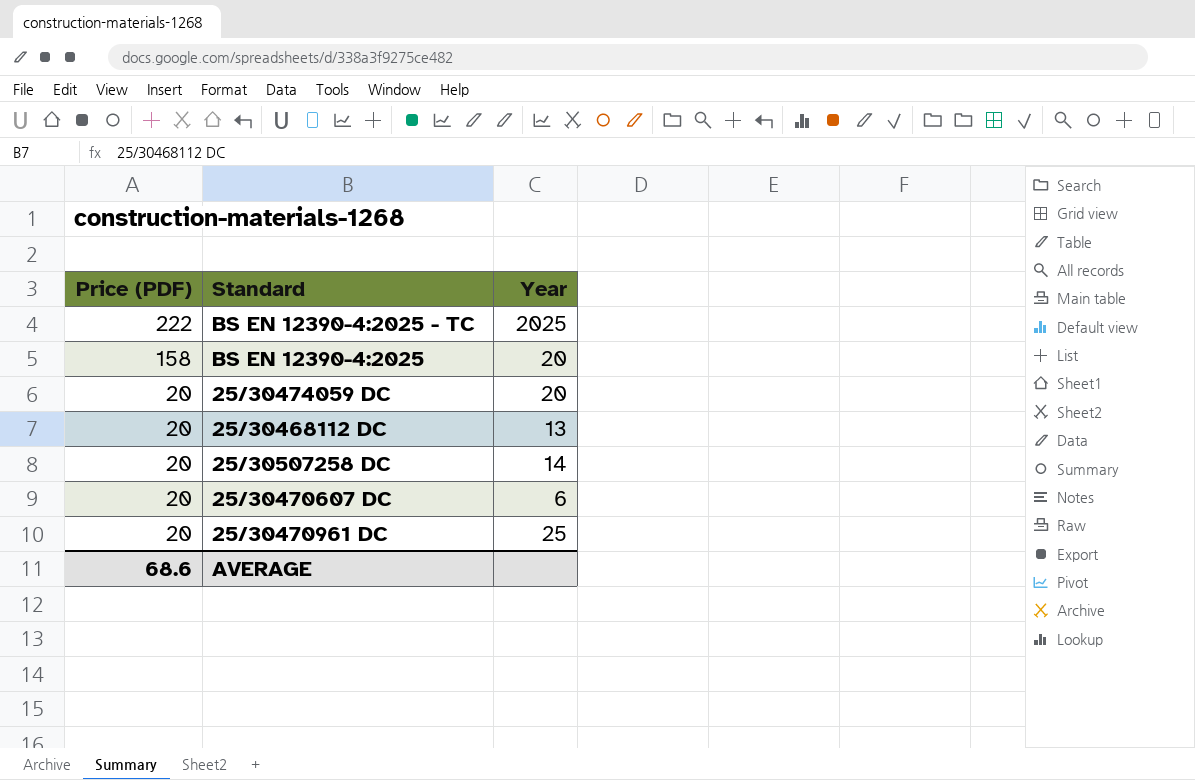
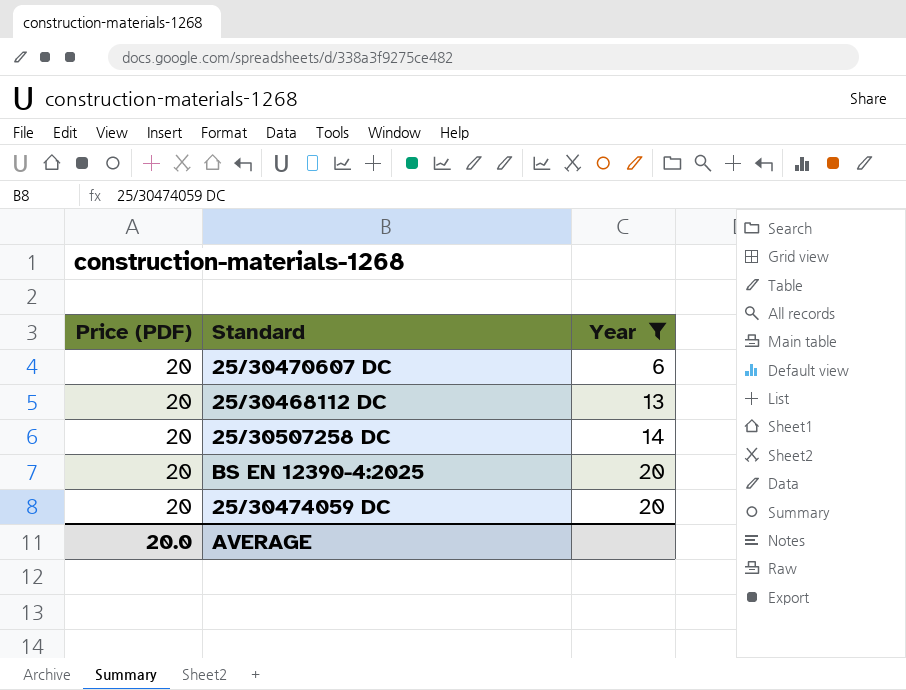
filter: none -> Year <= 20
row order: Price (PDF) descending -> Year ascending
BS EN 12390-4:2025 | Price (PDF): 158 -> 20
AVERAGE | Price (PDF): 68.6 -> 20.0

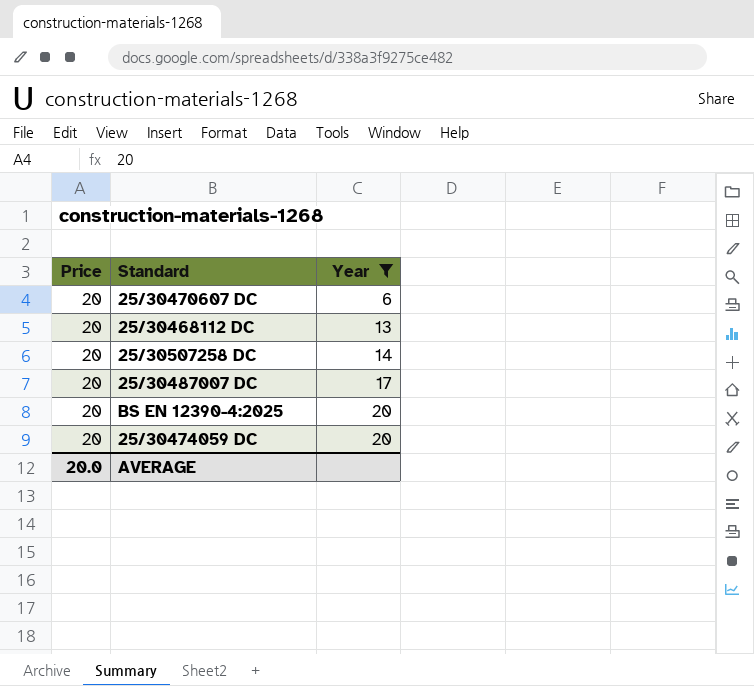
column name: Price (PDF) -> Price
row 25/30487007 DC: none -> 20 | 17

